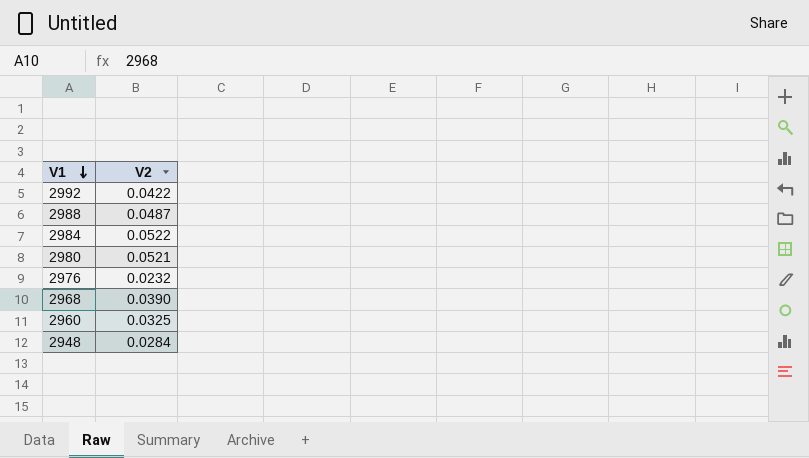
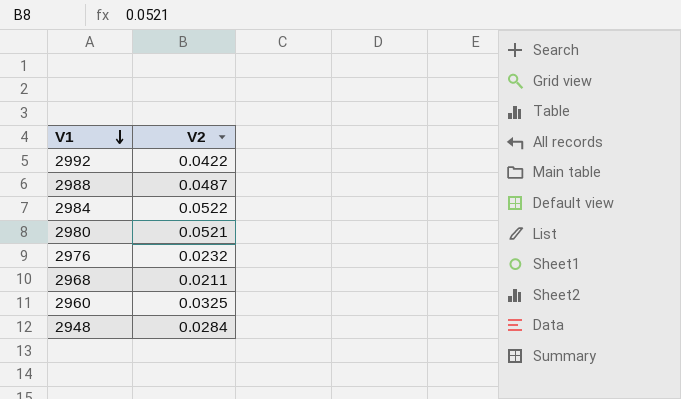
2968 | V2: 0.0390 -> 0.0211

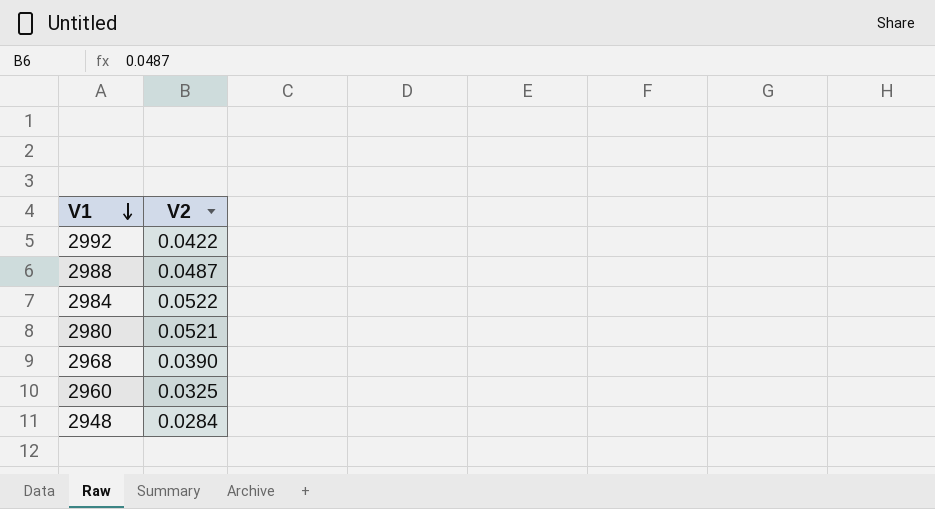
row 2976: 0.0232 -> none
2968 | V2: 0.0211 -> 0.0390

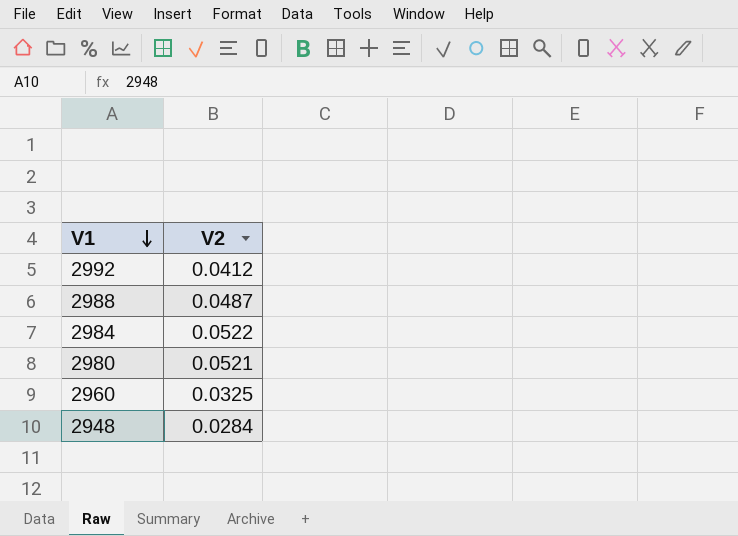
row 2968: 0.0390 -> none
2992 | V2: 0.0422 -> 0.0412

